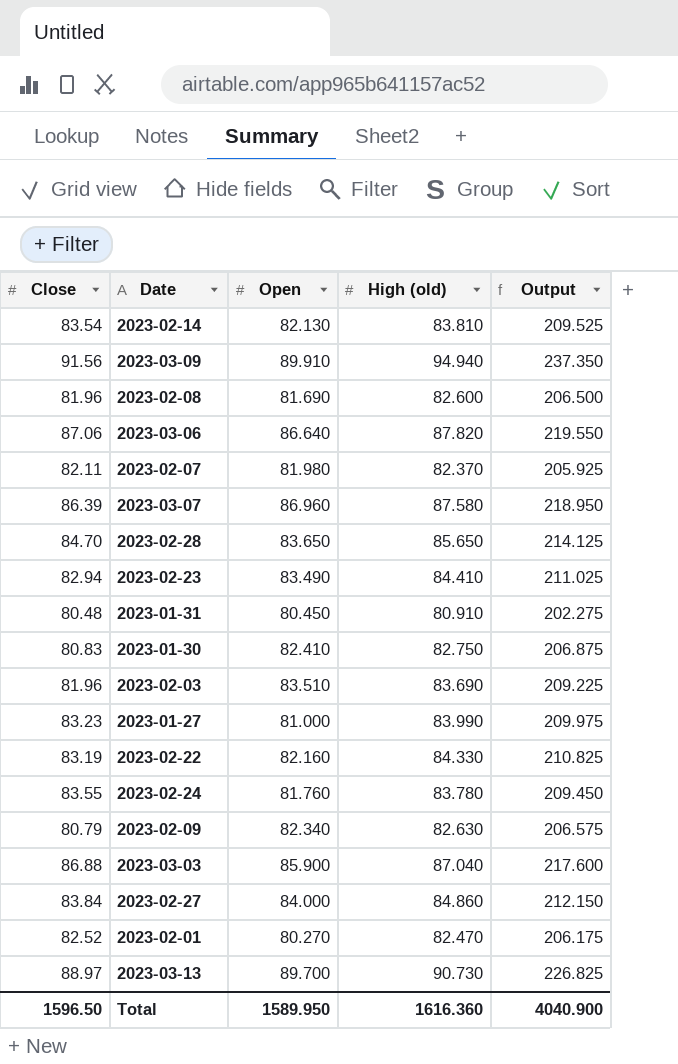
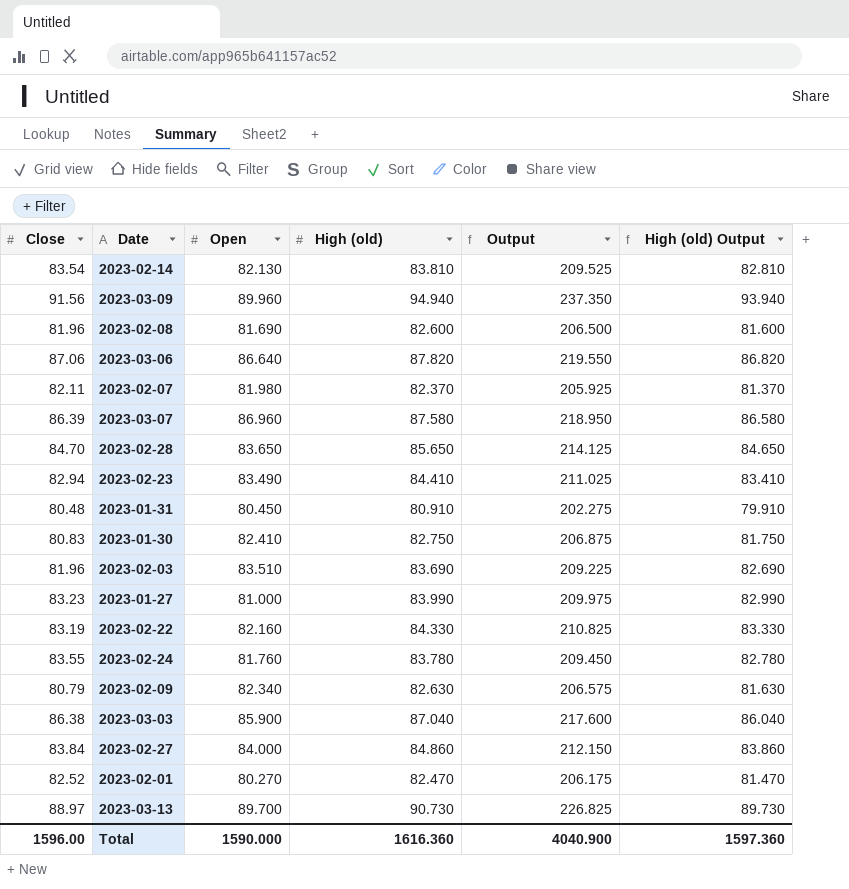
column High (old) Output | formula: none -> [High (old)] - 1
2023-03-09 | Open: 89.910 -> 89.960
2023-03-03 | Close: 86.88 -> 86.38
Total | Close: 1596.50 -> 1596.00
Total | Open: 1589.950 -> 1590.000

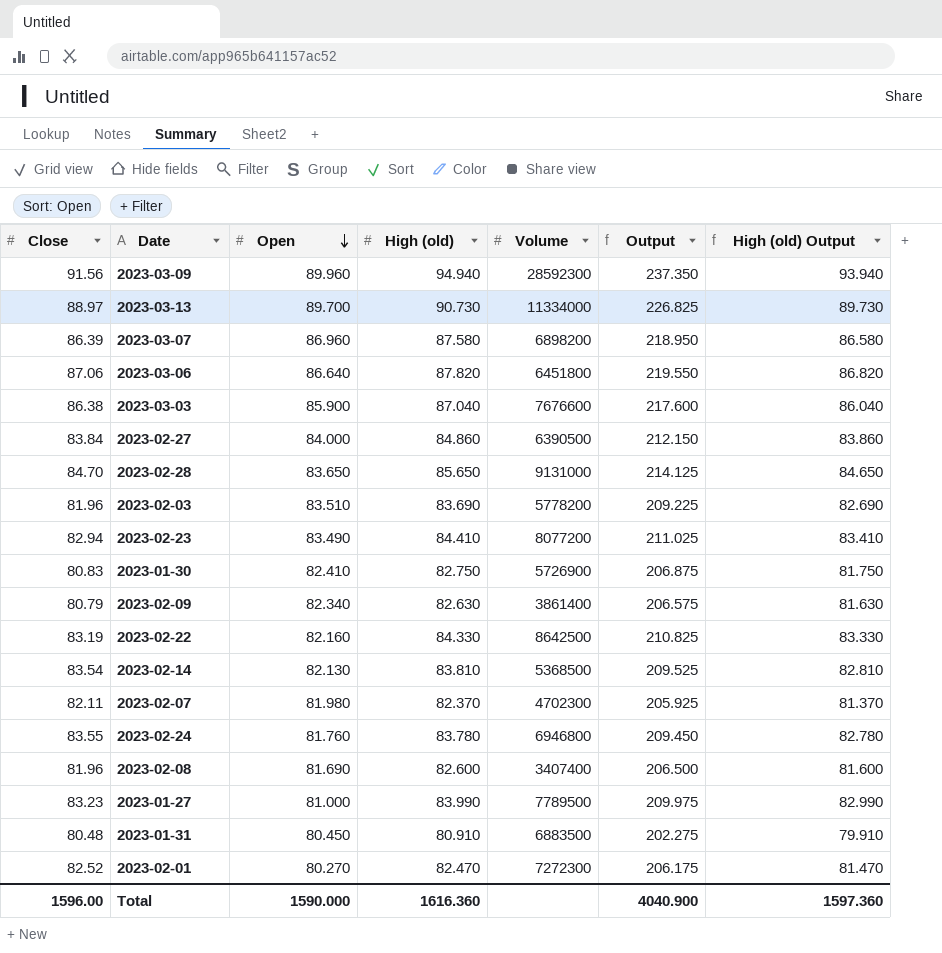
row order: none -> Open descending
column Volume | position: none -> 5

